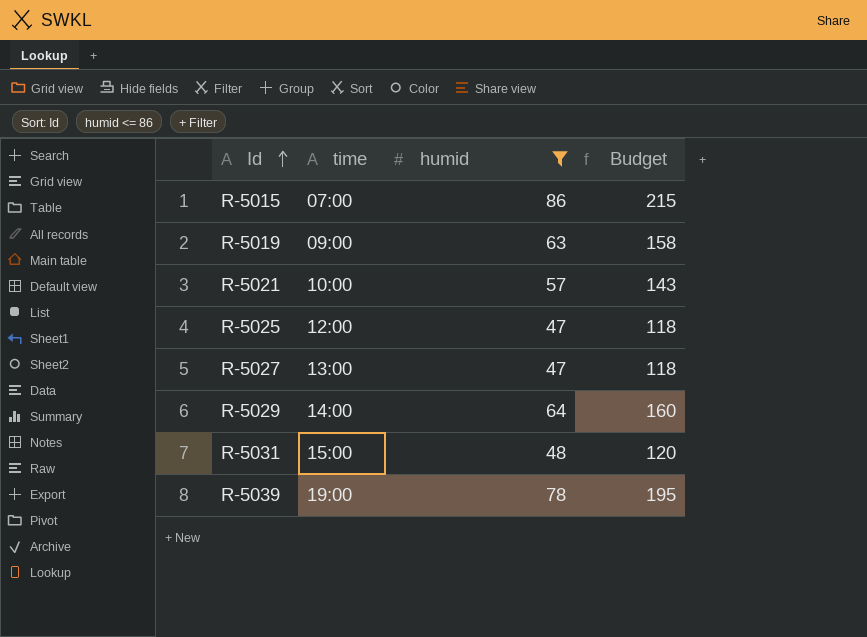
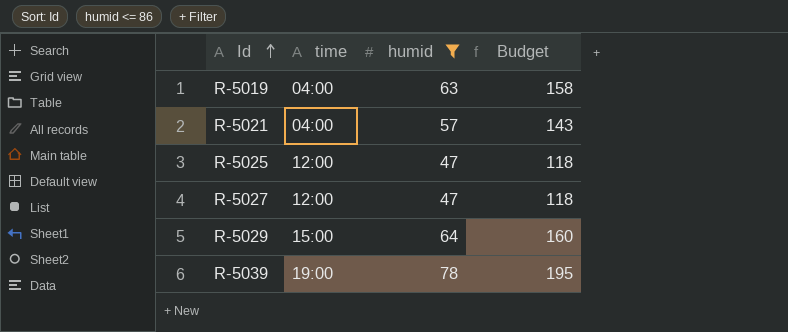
row R-5015: 07:00 | 86 | 215 -> none
row R-5031: 15:00 | 48 | 120 -> none
R-5019 | time: 09:00 -> 04:00
R-5021 | time: 10:00 -> 04:00
R-5027 | time: 13:00 -> 12:00
R-5029 | time: 14:00 -> 15:00

